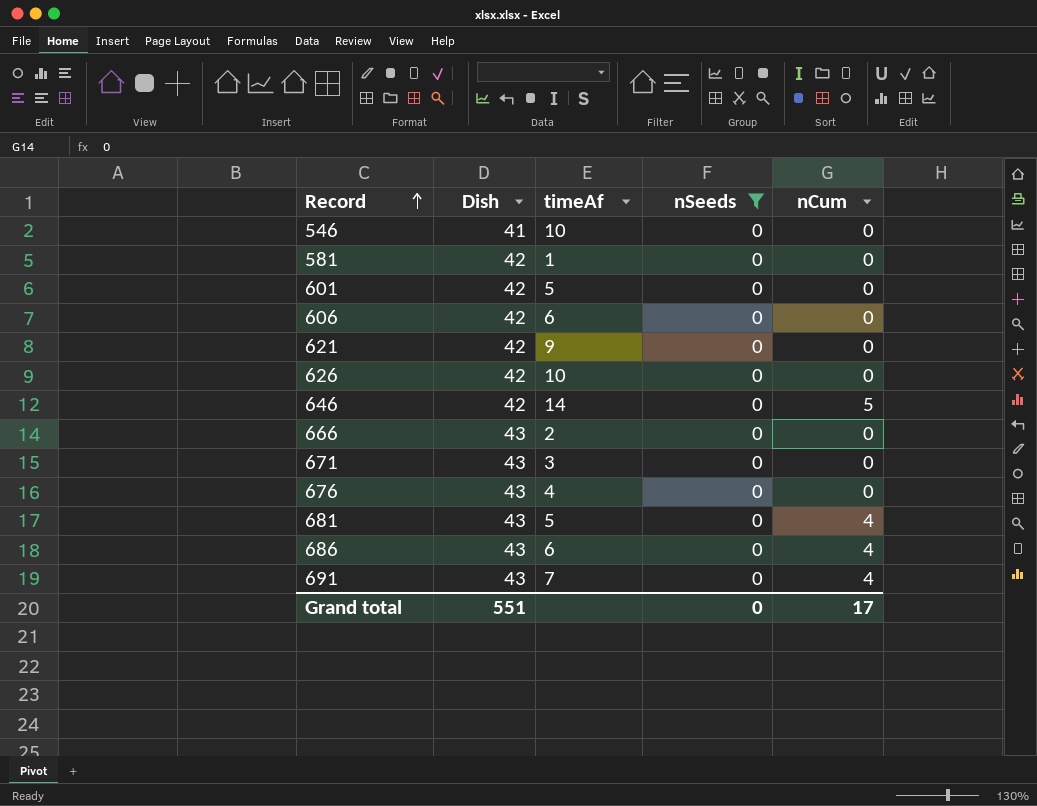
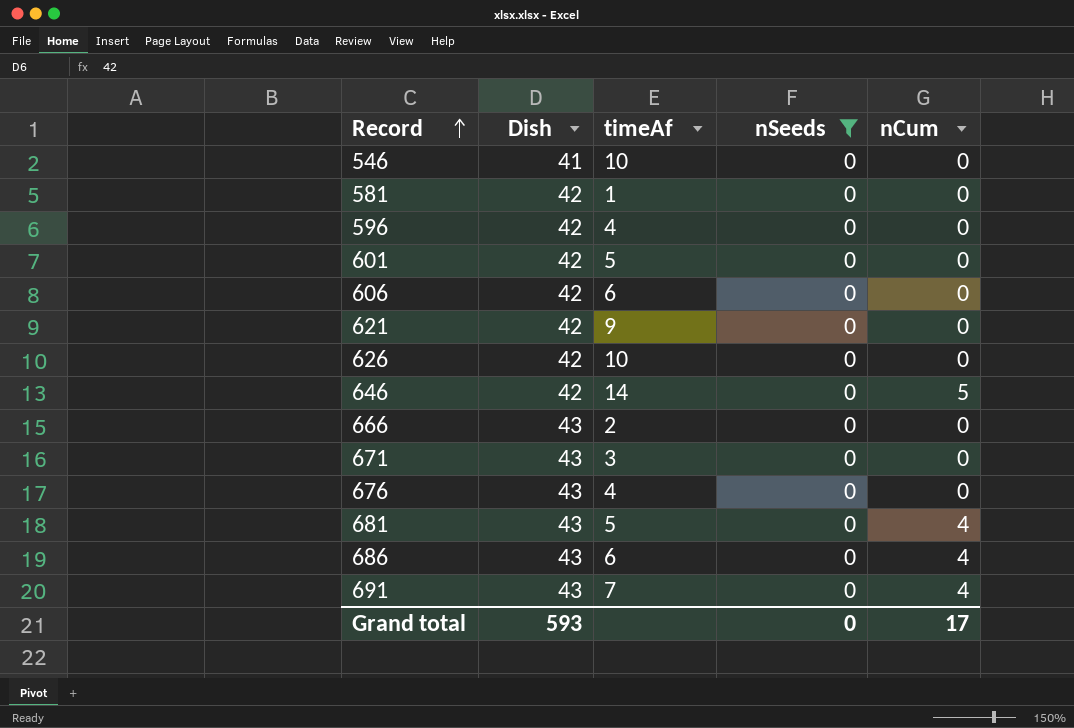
row 596: none -> 42 | 4 | 0 | 0
Grand total | Dish: 551 -> 593

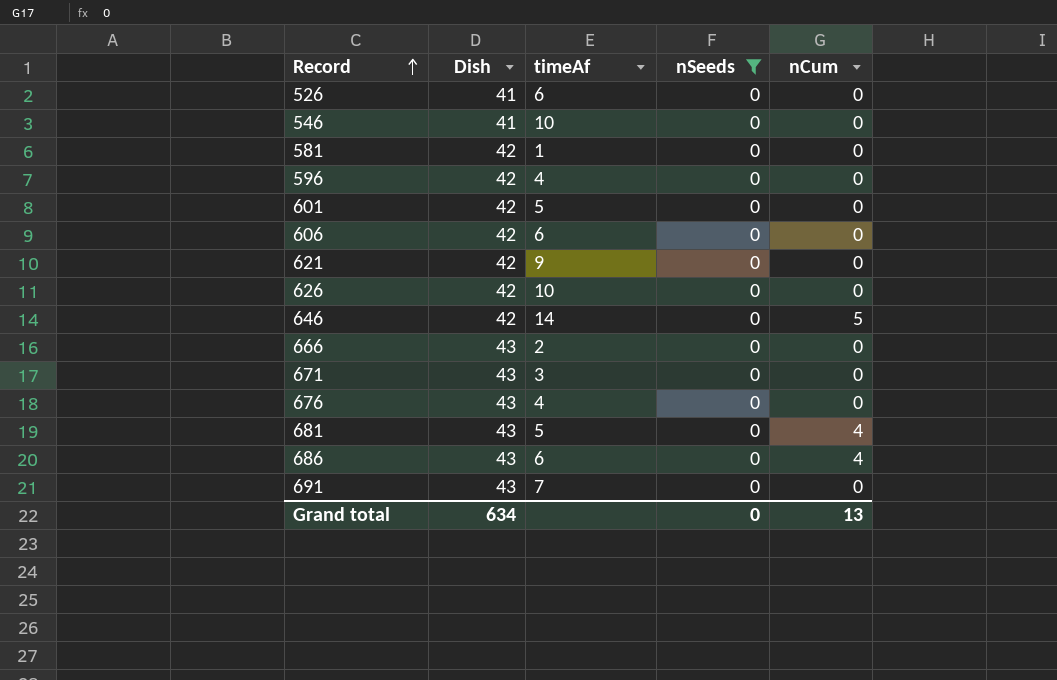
row 526: none -> 41 | 6 | 0 | 0
691 | nCum: 4 -> 0
Grand total | Dish: 593 -> 634
Grand total | nCum: 17 -> 13

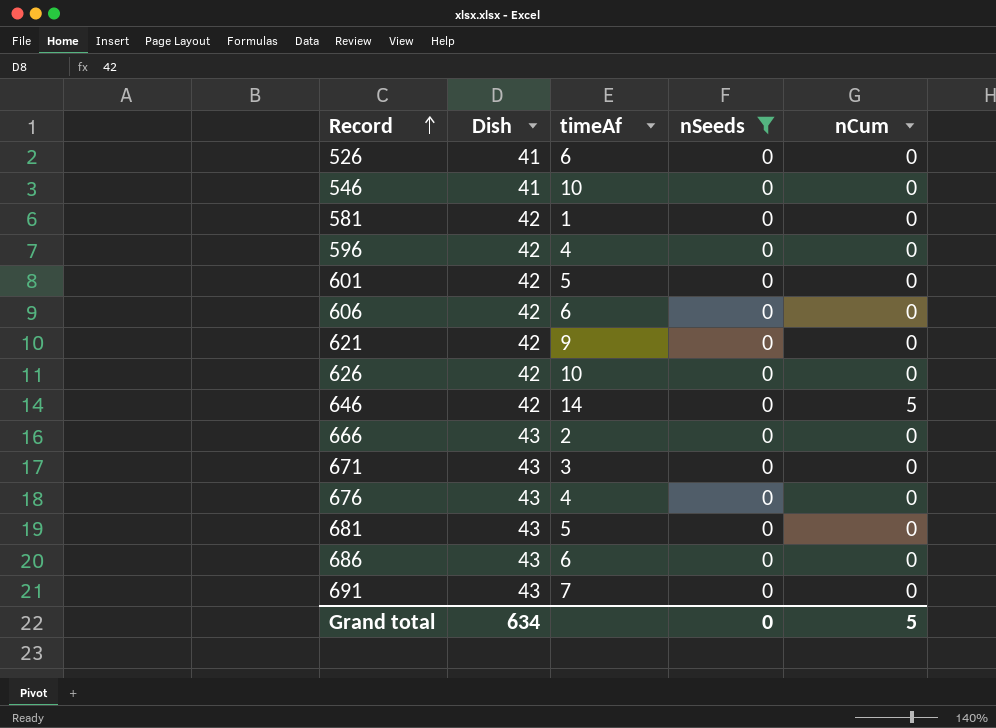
681 | nCum: 4 -> 0
686 | nCum: 4 -> 0
Grand total | nCum: 13 -> 5

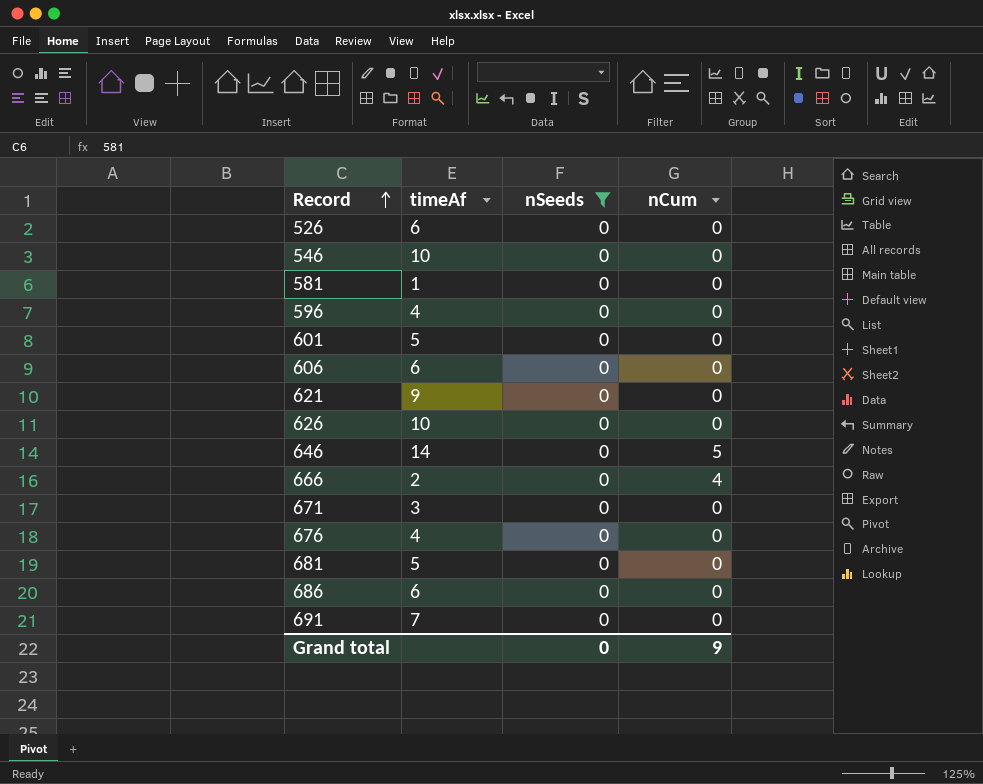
column Dish | position: 2 -> none
666 | nCum: 0 -> 4
Grand total | nCum: 5 -> 9

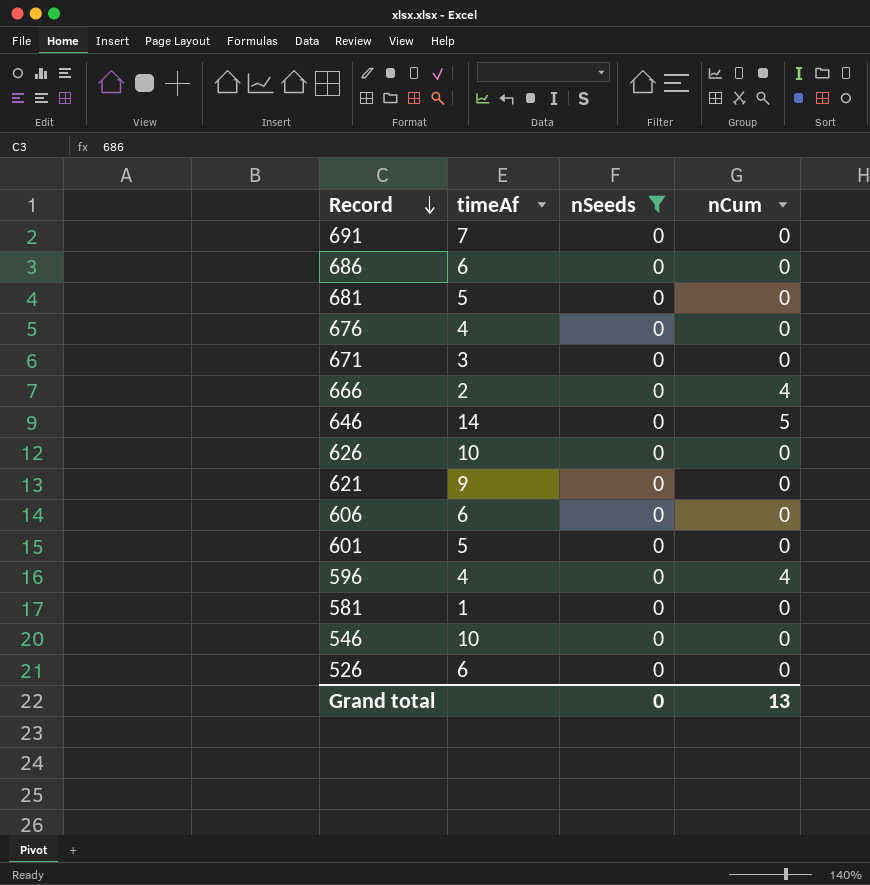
row order: Record ascending -> Record descending
596 | nCum: 0 -> 4
Grand total | nCum: 9 -> 13

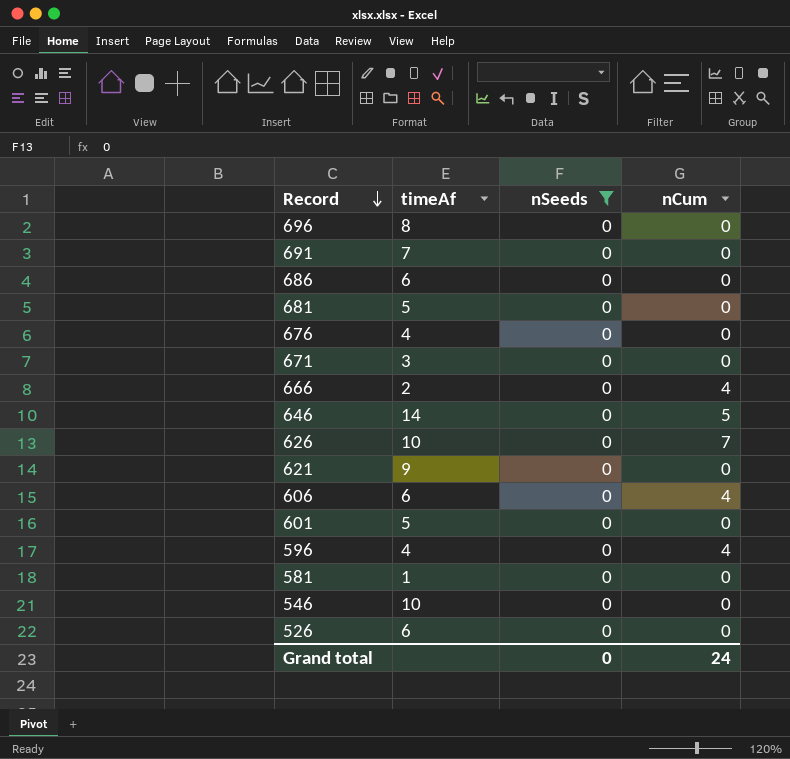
row 696: none -> 8 | 0 | 0
626 | nCum: 0 -> 7
606 | nCum: 0 -> 4
Grand total | nCum: 13 -> 24

